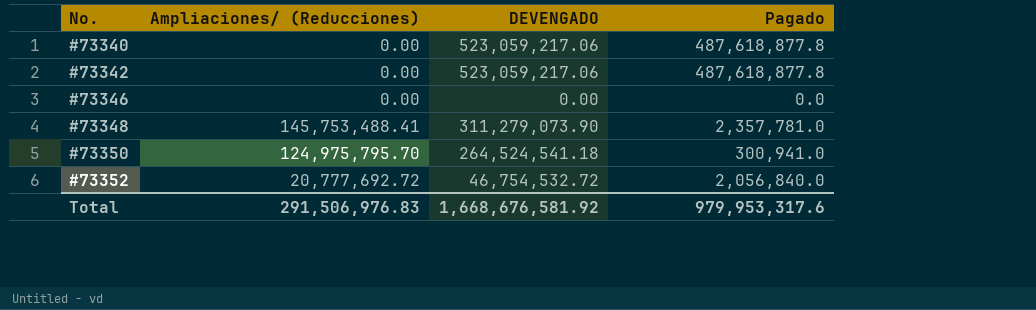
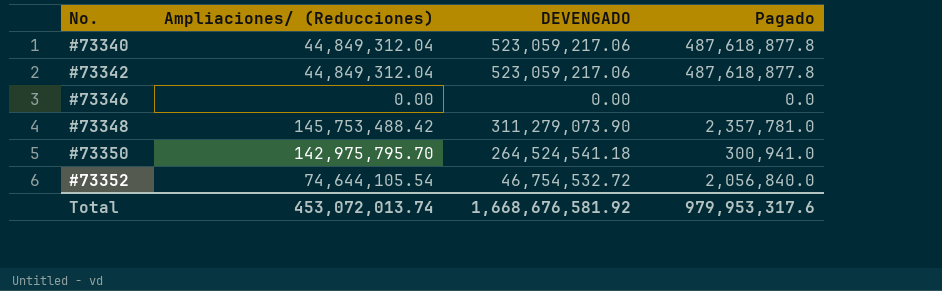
#73340 | Ampliaciones/ (Reducciones): 0.00 -> 44,849,312.04
#73342 | Ampliaciones/ (Reducciones): 0.00 -> 44,849,312.04
#73348 | Ampliaciones/ (Reducciones): 145,753,488.41 -> 145,753,488.42
#73350 | Ampliaciones/ (Reducciones): 124,975,795.70 -> 142,975,795.70
#73352 | Ampliaciones/ (Reducciones): 20,777,692.72 -> 74,644,105.54
Total | Ampliaciones/ (Reducciones): 291,506,976.83 -> 453,072,013.74

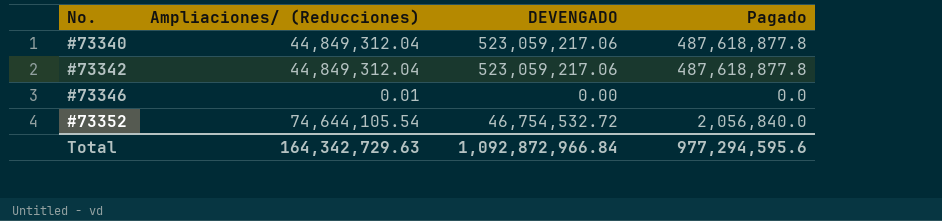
row #73348: 145,753,488.42 | 311,279,073.90 | 2,357,781.0 -> none
row #73350: 142,975,795.70 | 264,524,541.18 | 300,941.0 -> none
#73346 | Ampliaciones/ (Reducciones): 0.00 -> 0.01
Total | Ampliaciones/ (Reducciones): 453,072,013.74 -> 164,342,729.63
Total | DEVENGADO: 1,668,676,581.92 -> 1,092,872,966.84
Total | Pagado: 979,953,317.6 -> 977,294,595.6

